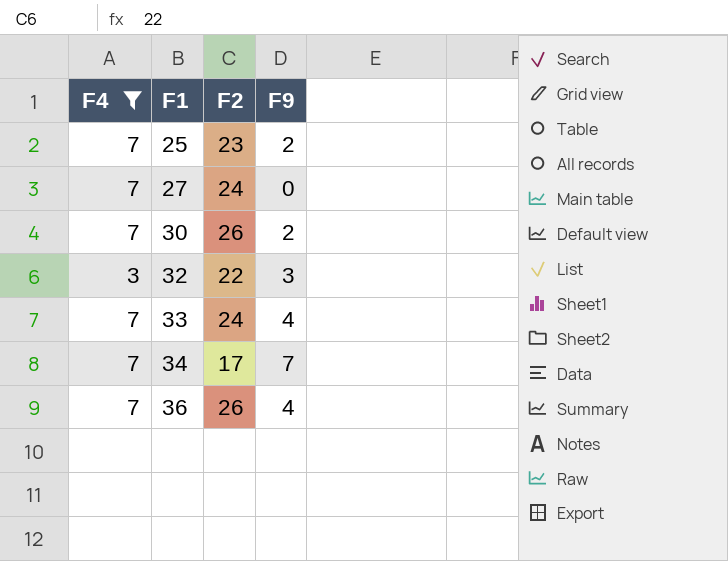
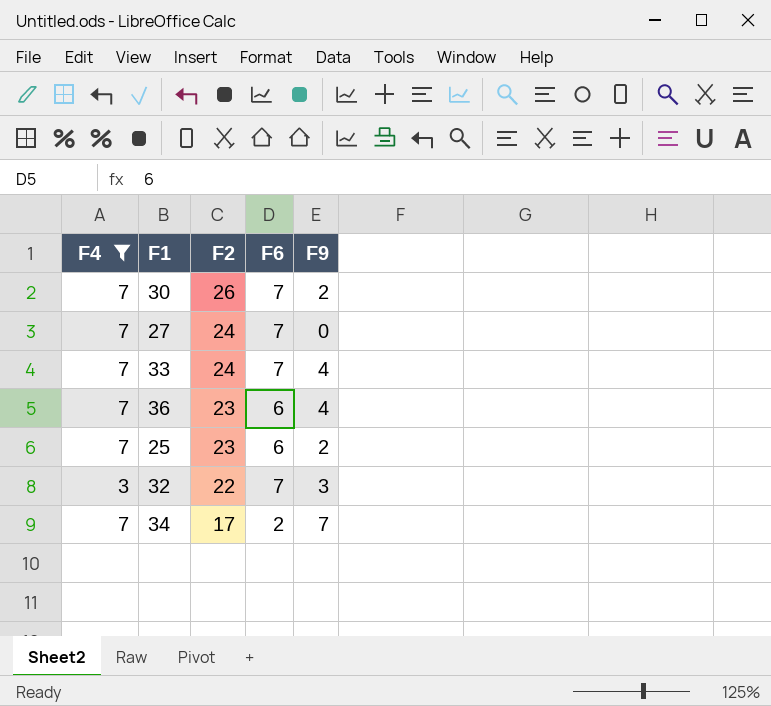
row order: F1 ascending -> F2 descending
column F6 | position: none -> 4
36 | F2: 26 -> 23

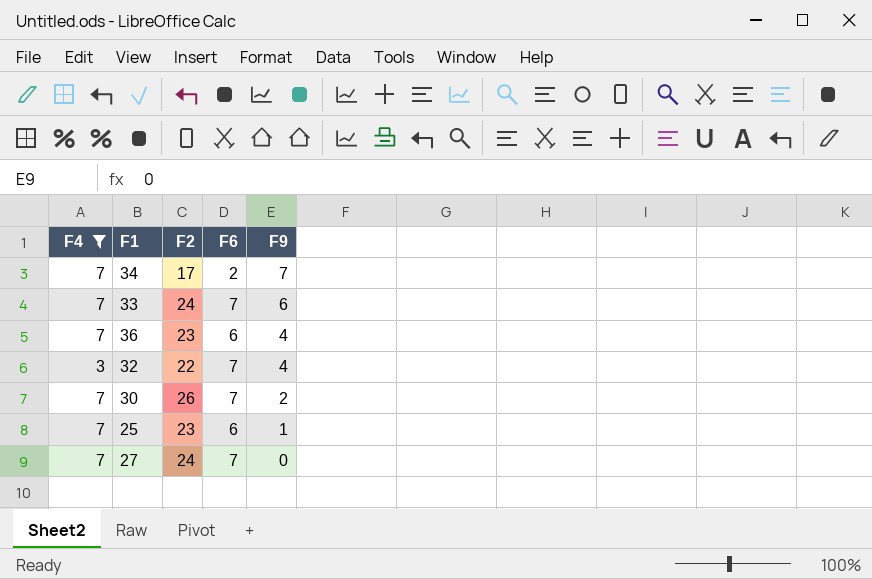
row order: F2 descending -> F9 descending
33 | F9: 4 -> 6
32 | F9: 3 -> 4
25 | F9: 2 -> 1

